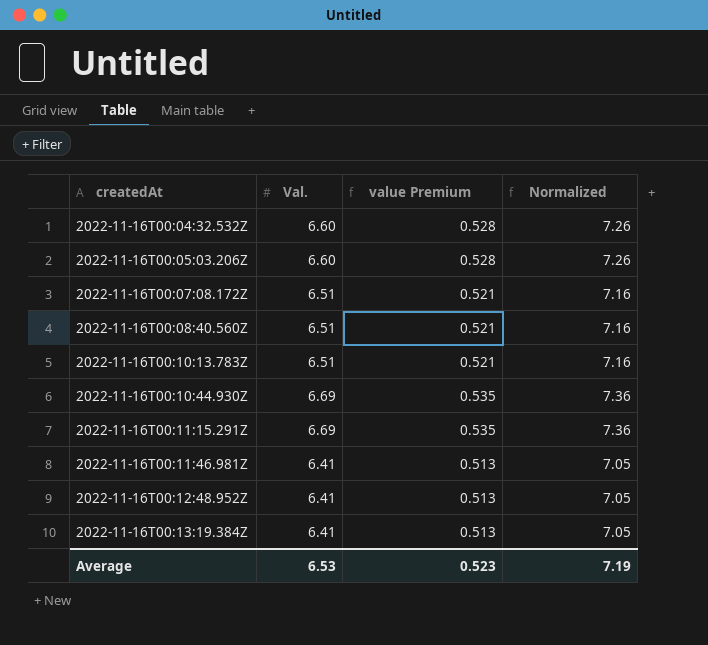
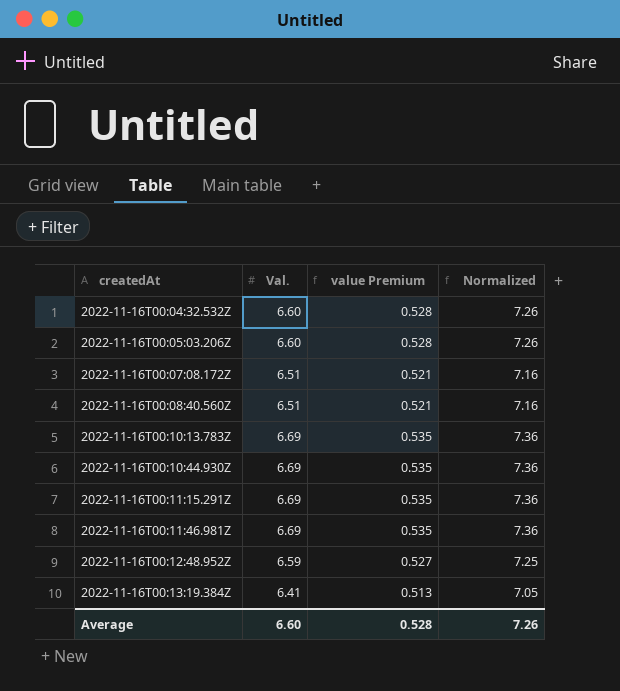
2022-11-16T00:10:13.783Z | Val.: 6.51 -> 6.69
2022-11-16T00:10:13.783Z | value Premium: 0.521 -> 0.535
2022-11-16T00:10:13.783Z | Normalized: 7.16 -> 7.36
2022-11-16T00:11:46.981Z | Val.: 6.41 -> 6.69
2022-11-16T00:11:46.981Z | value Premium: 0.513 -> 0.535
2022-11-16T00:11:46.981Z | Normalized: 7.05 -> 7.36
2022-11-16T00:12:48.952Z | Val.: 6.41 -> 6.59
2022-11-16T00:12:48.952Z | value Premium: 0.513 -> 0.527
2022-11-16T00:12:48.952Z | Normalized: 7.05 -> 7.25
Average | Val.: 6.53 -> 6.60
Average | value Premium: 0.523 -> 0.528
Average | Normalized: 7.19 -> 7.26

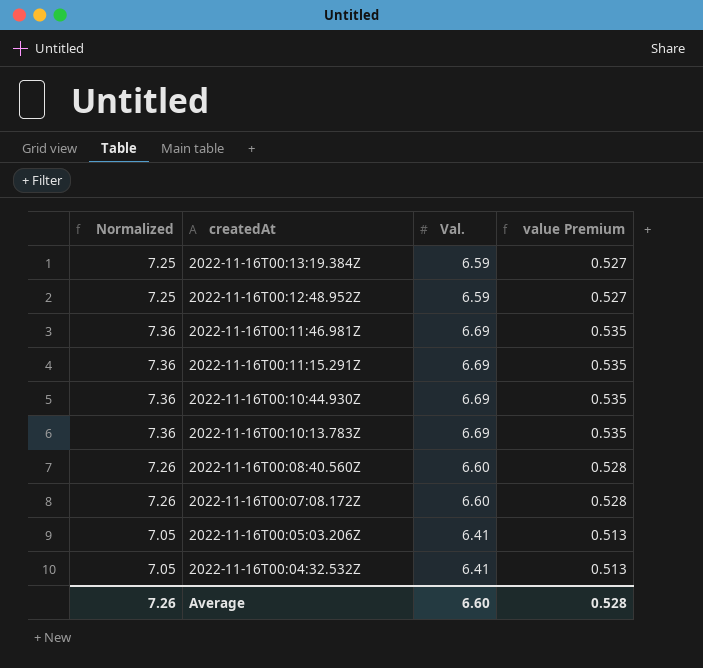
row order: createdAt ascending -> createdAt descending
column Normalized | position: 4 -> 1
2022-11-16T00:13:19.384Z | Normalized: 7.05 -> 7.25
2022-11-16T00:13:19.384Z | Val.: 6.41 -> 6.59
2022-11-16T00:13:19.384Z | value Premium: 0.513 -> 0.527
2022-11-16T00:08:40.560Z | Normalized: 7.16 -> 7.26
2022-11-16T00:08:40.560Z | Val.: 6.51 -> 6.60
2022-11-16T00:08:40.560Z | value Premium: 0.521 -> 0.528
2022-11-16T00:07:08.172Z | Normalized: 7.16 -> 7.26
2022-11-16T00:07:08.172Z | Val.: 6.51 -> 6.60
2022-11-16T00:07:08.172Z | value Premium: 0.521 -> 0.528
2022-11-16T00:05:03.206Z | Normalized: 7.26 -> 7.05
2022-11-16T00:05:03.206Z | Val.: 6.60 -> 6.41
2022-11-16T00:05:03.206Z | value Premium: 0.528 -> 0.513
2022-11-16T00:04:32.532Z | Normalized: 7.26 -> 7.05
2022-11-16T00:04:32.532Z | Val.: 6.60 -> 6.41
2022-11-16T00:04:32.532Z | value Premium: 0.528 -> 0.513

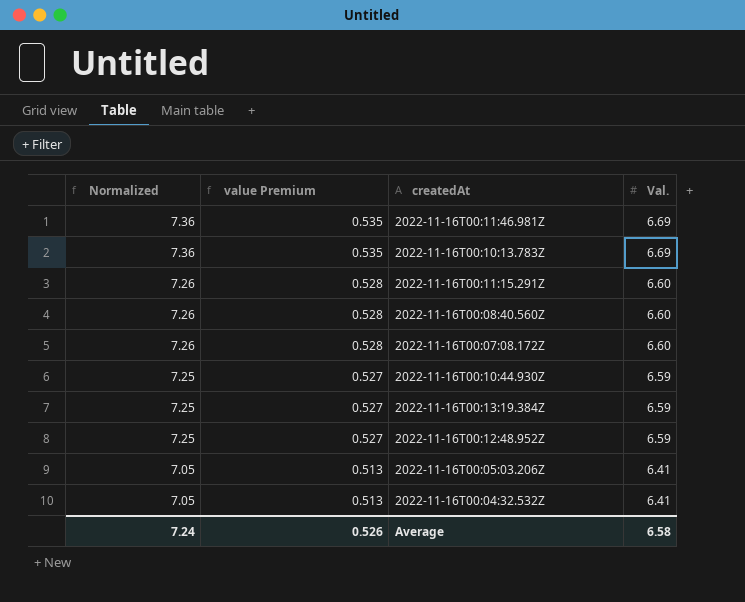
row order: createdAt descending -> Normalized descending
column value Premium | position: 4 -> 2
2022-11-16T00:11:15.291Z | Normalized: 7.36 -> 7.26
2022-11-16T00:11:15.291Z | value Premium: 0.535 -> 0.528
2022-11-16T00:11:15.291Z | Val.: 6.69 -> 6.60
2022-11-16T00:10:44.930Z | Normalized: 7.36 -> 7.25
2022-11-16T00:10:44.930Z | value Premium: 0.535 -> 0.527
2022-11-16T00:10:44.930Z | Val.: 6.69 -> 6.59
Average | Normalized: 7.26 -> 7.24
Average | value Premium: 0.528 -> 0.526
Average | Val.: 6.60 -> 6.58

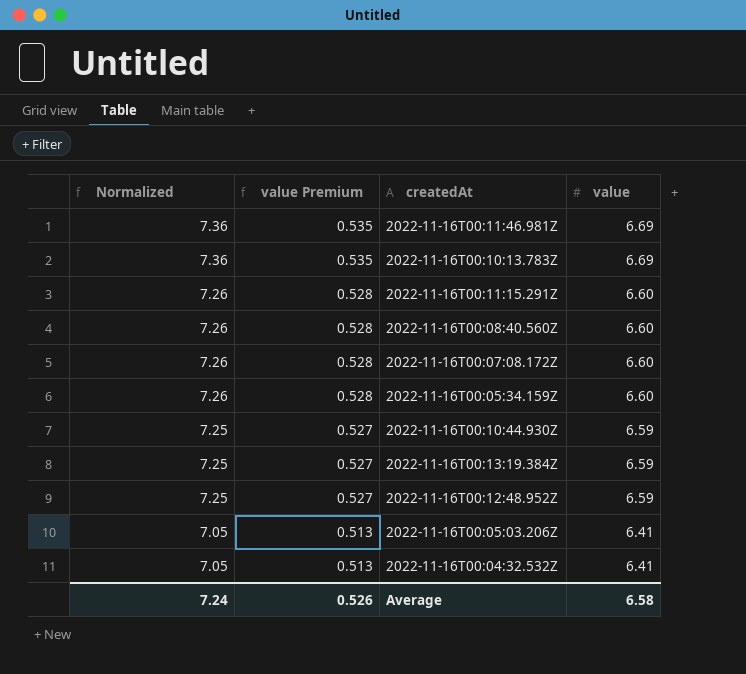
column name: Val. -> value
row 2022-11-16T00:05:34.159Z: none -> 7.26 | 0.528 | 6.60

